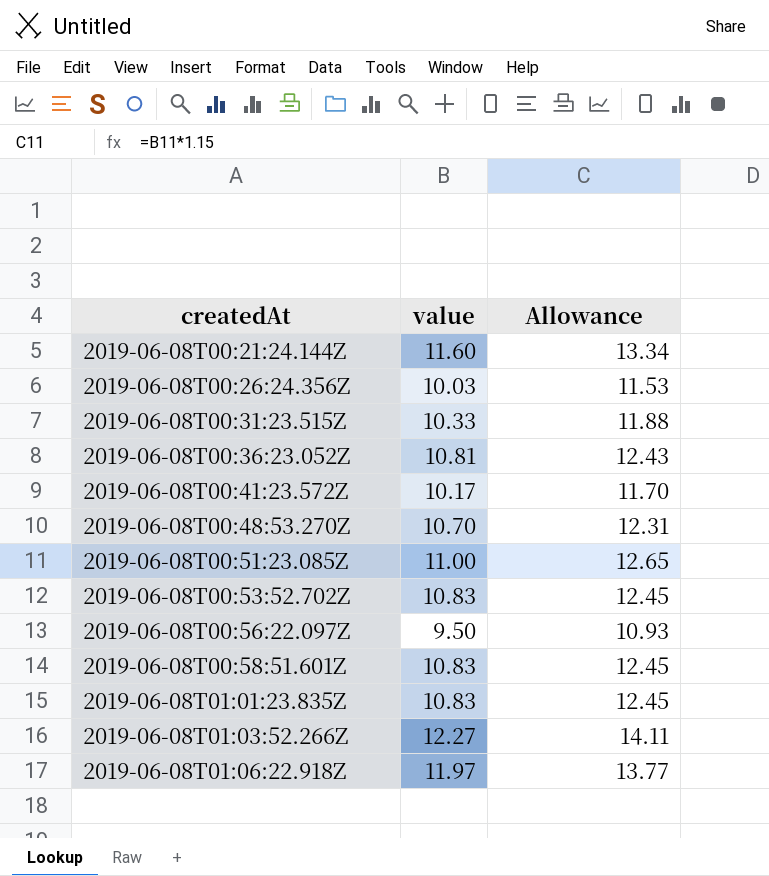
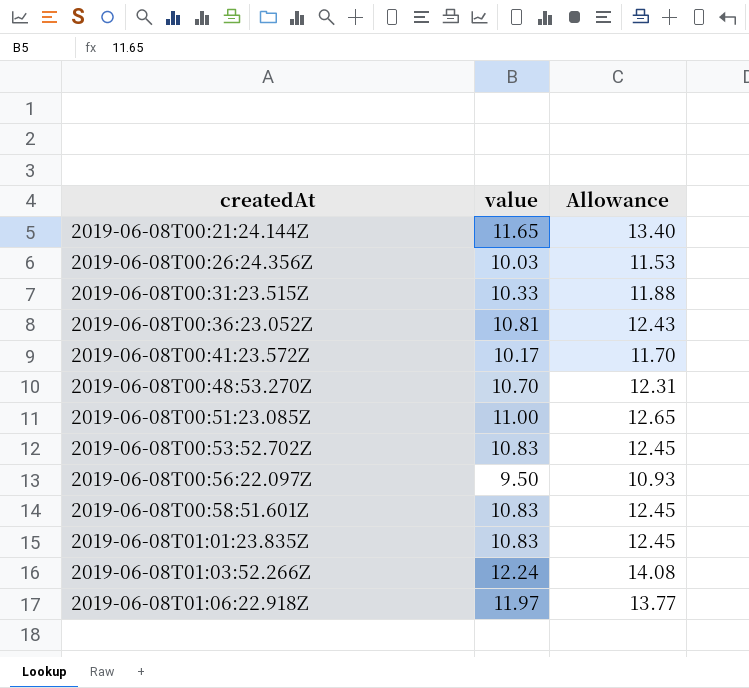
2019-06-08T00:21:24.144Z | value: 11.60 -> 11.65
2019-06-08T00:21:24.144Z | Allowance: 13.34 -> 13.40
2019-06-08T01:03:52.266Z | value: 12.27 -> 12.24
2019-06-08T01:03:52.266Z | Allowance: 14.11 -> 14.08

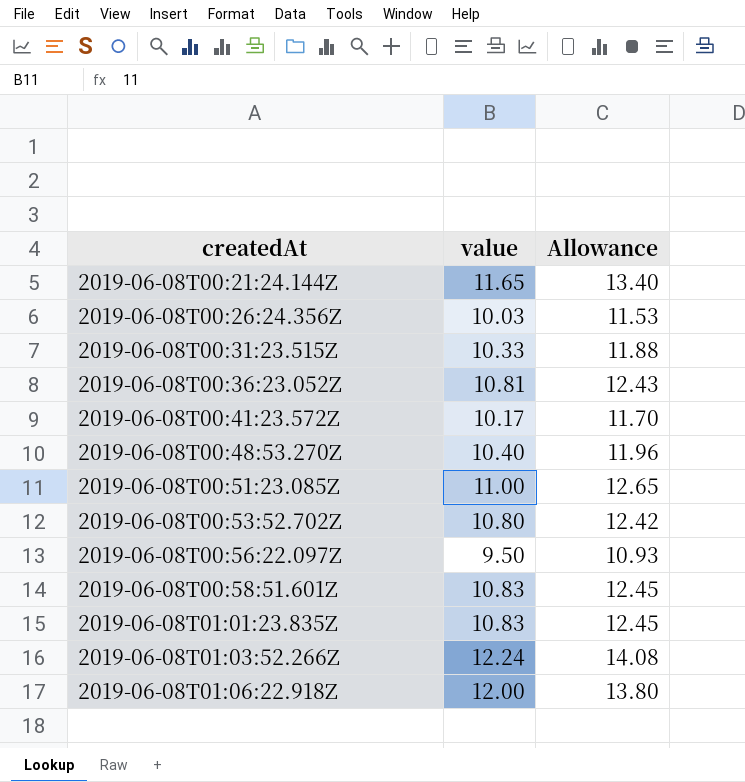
2019-06-08T00:48:53.270Z | value: 10.70 -> 10.40
2019-06-08T00:48:53.270Z | Allowance: 12.31 -> 11.96
2019-06-08T00:53:52.702Z | value: 10.83 -> 10.80
2019-06-08T00:53:52.702Z | Allowance: 12.45 -> 12.42
2019-06-08T01:06:22.918Z | value: 11.97 -> 12.00
2019-06-08T01:06:22.918Z | Allowance: 13.77 -> 13.80

